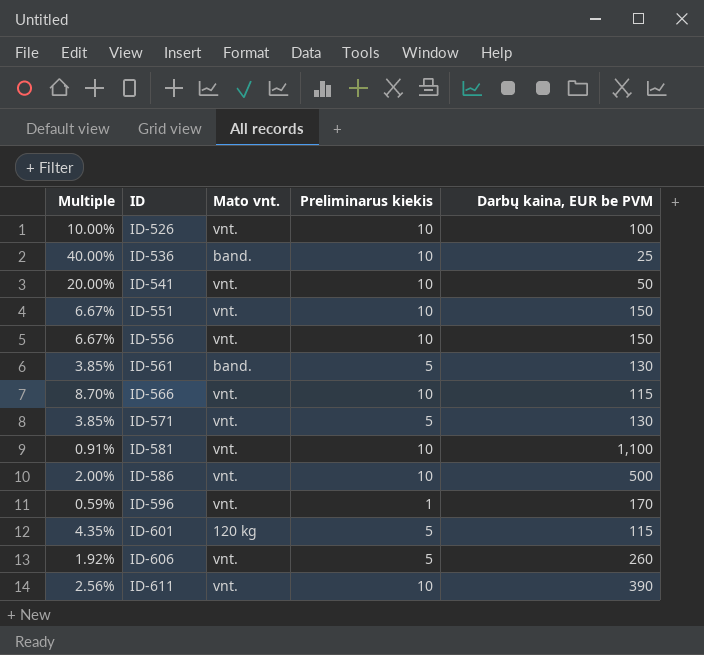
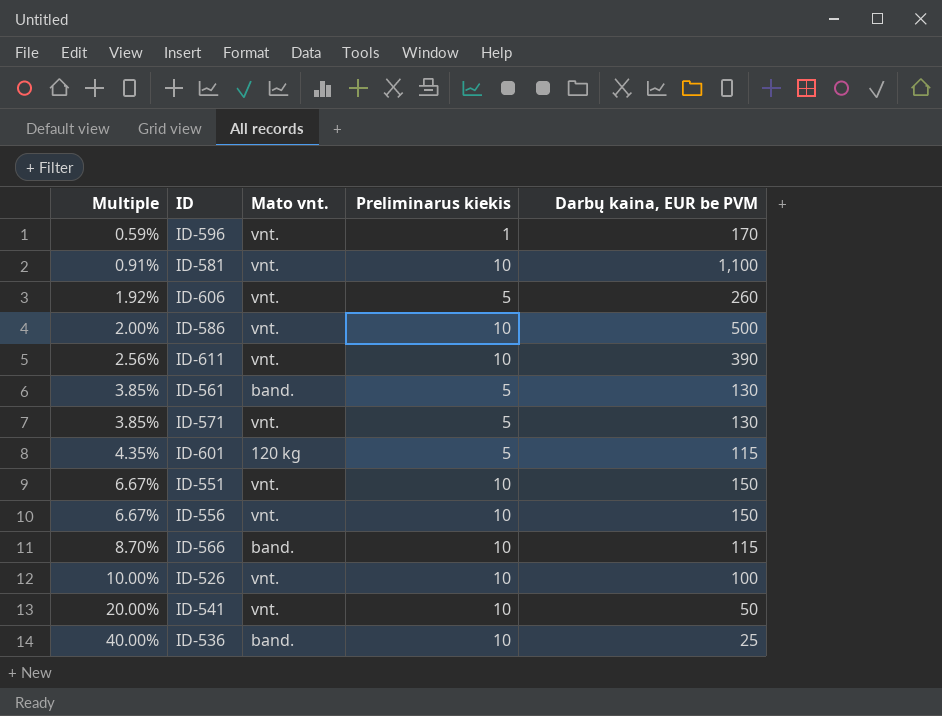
row order: ID ascending -> Multiple ascending
ID-566 | Mato vnt.: vnt. -> band.

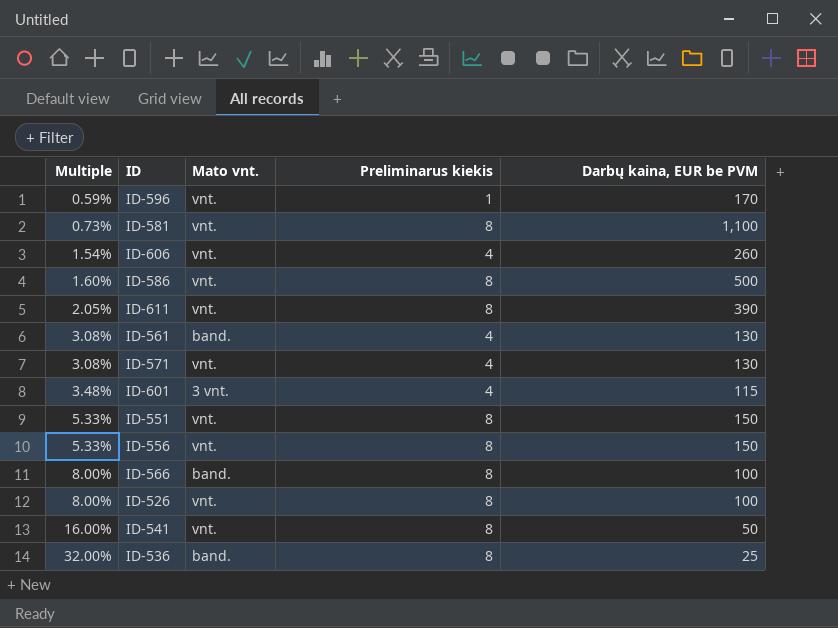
ID-581 | Multiple: 0.91% -> 0.73%
ID-581 | Preliminarus kiekis: 10 -> 8
ID-606 | Multiple: 1.92% -> 1.54%
ID-606 | Preliminarus kiekis: 5 -> 4
ID-586 | Multiple: 2.00% -> 1.60%
ID-586 | Preliminarus kiekis: 10 -> 8
ID-611 | Multiple: 2.56% -> 2.05%
ID-611 | Preliminarus kiekis: 10 -> 8
ID-561 | Multiple: 3.85% -> 3.08%
ID-561 | Preliminarus kiekis: 5 -> 4
ID-571 | Multiple: 3.85% -> 3.08%
ID-571 | Preliminarus kiekis: 5 -> 4
ID-601 | Multiple: 4.35% -> 3.48%
ID-601 | Mato vnt.: 120 kg -> 3 vnt.
ID-601 | Preliminarus kiekis: 5 -> 4
ID-551 | Multiple: 6.67% -> 5.33%
ID-551 | Preliminarus kiekis: 10 -> 8
ID-556 | Multiple: 6.67% -> 5.33%
ID-556 | Preliminarus kiekis: 10 -> 8
ID-566 | Multiple: 8.70% -> 8.00%
ID-566 | Preliminarus kiekis: 10 -> 8
ID-566 | Darbų kaina, EUR be PVM: 115 -> 100
ID-526 | Multiple: 10.00% -> 8.00%
ID-526 | Preliminarus kiekis: 10 -> 8
ID-541 | Multiple: 20.00% -> 16.00%
ID-541 | Preliminarus kiekis: 10 -> 8
ID-536 | Multiple: 40.00% -> 32.00%
ID-536 | Preliminarus kiekis: 10 -> 8

